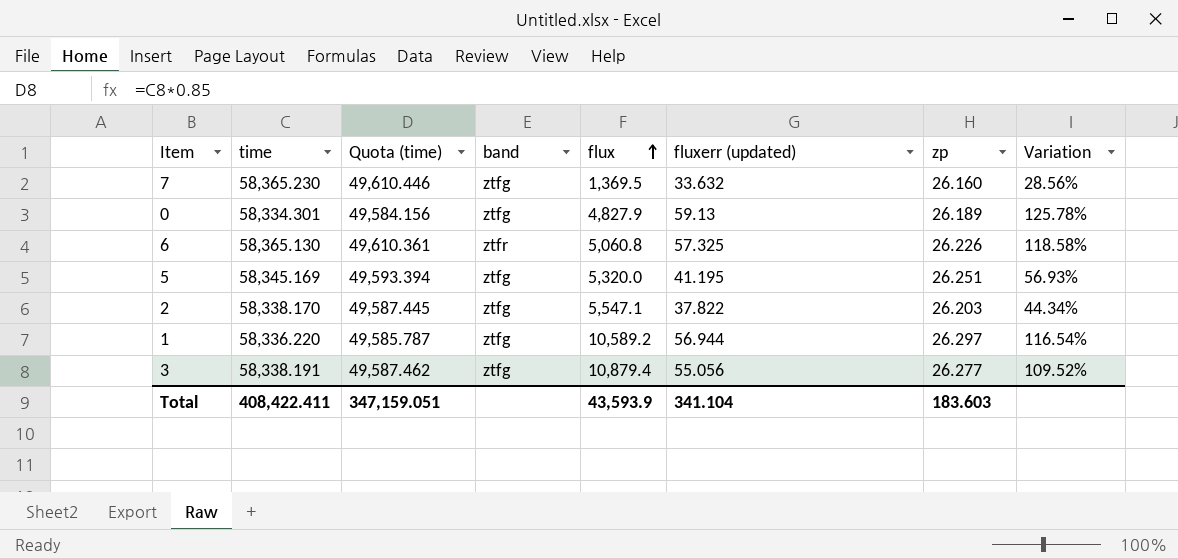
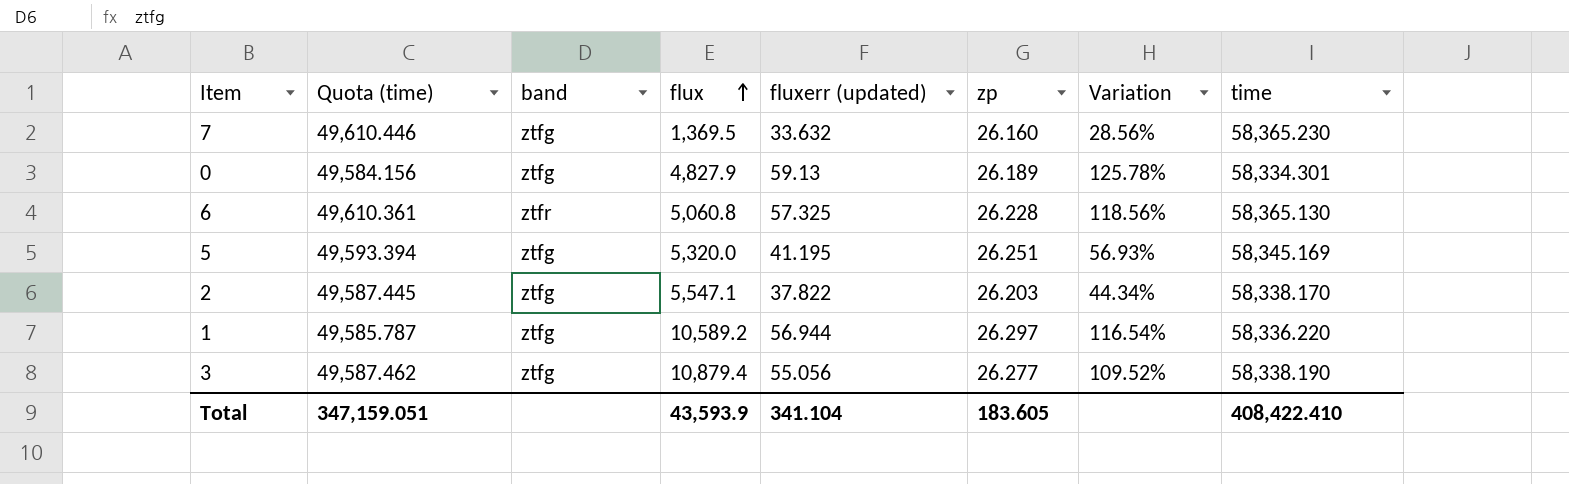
column time | position: 2 -> 8
6 | zp: 26.226 -> 26.228
6 | Variation: 118.58% -> 118.56%
3 | time: 58,338.191 -> 58,338.190
Total | zp: 183.603 -> 183.605
Total | time: 408,422.411 -> 408,422.410

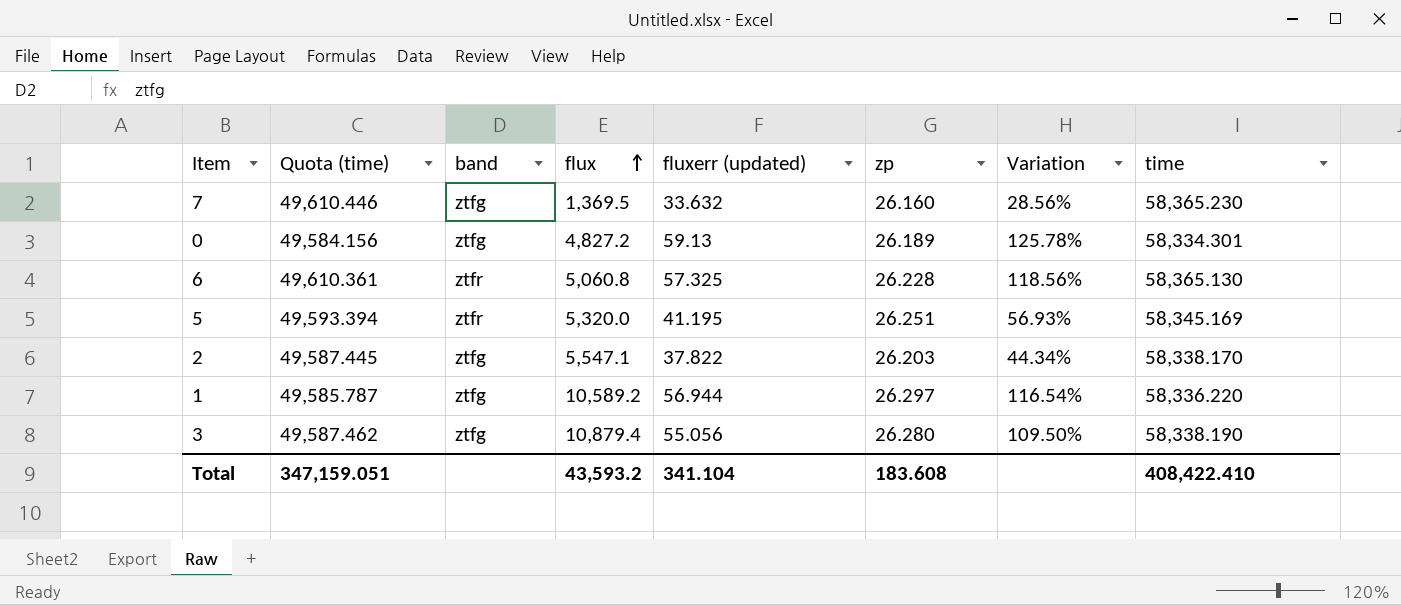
0 | flux: 4,827.9 -> 4,827.2
5 | band: ztfg -> ztfr
3 | zp: 26.277 -> 26.280
3 | Variation: 109.52% -> 109.50%
Total | flux: 43,593.9 -> 43,593.2
Total | zp: 183.605 -> 183.608

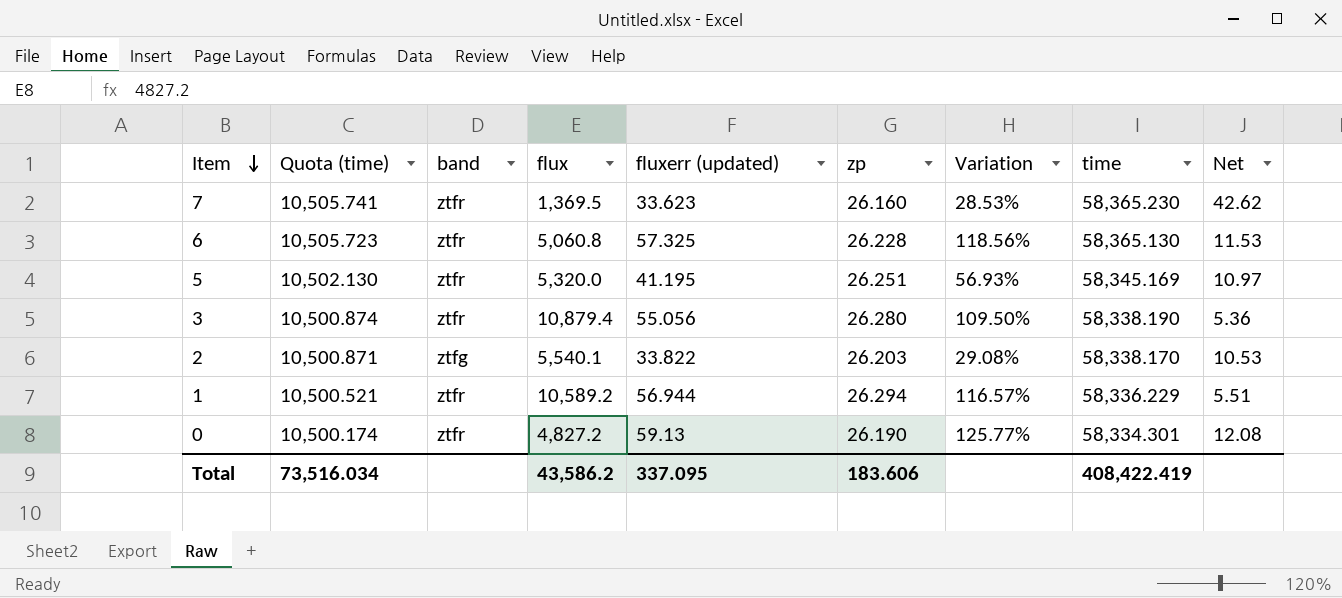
row order: flux ascending -> Item descending
column Quota (time) | formula: [time] * 0.85 -> [time] * 0.18
column Net | formula: none -> [time] / [flux]
7 | band: ztfg -> ztfr
7 | fluxerr (updated): 33.632 -> 33.623
7 | Variation: 28.56% -> 28.53%
3 | band: ztfg -> ztfr
2 | flux: 5,547.1 -> 5,540.1
2 | fluxerr (updated): 37.822 -> 33.822
2 | Variation: 44.34% -> 29.08%
1 | band: ztfg -> ztfr
1 | zp: 26.297 -> 26.294
1 | Variation: 116.54% -> 116.57%
1 | time: 58,336.220 -> 58,336.229
0 | band: ztfg -> ztfr
0 | zp: 26.189 -> 26.190
0 | Variation: 125.78% -> 125.77%
Total | Quota (time): 347,159.051 -> 73,516.034
Total | flux: 43,593.2 -> 43,586.2
Total | fluxerr (updated): 341.104 -> 337.095
Total | zp: 183.608 -> 183.606
Total | time: 408,422.410 -> 408,422.419

